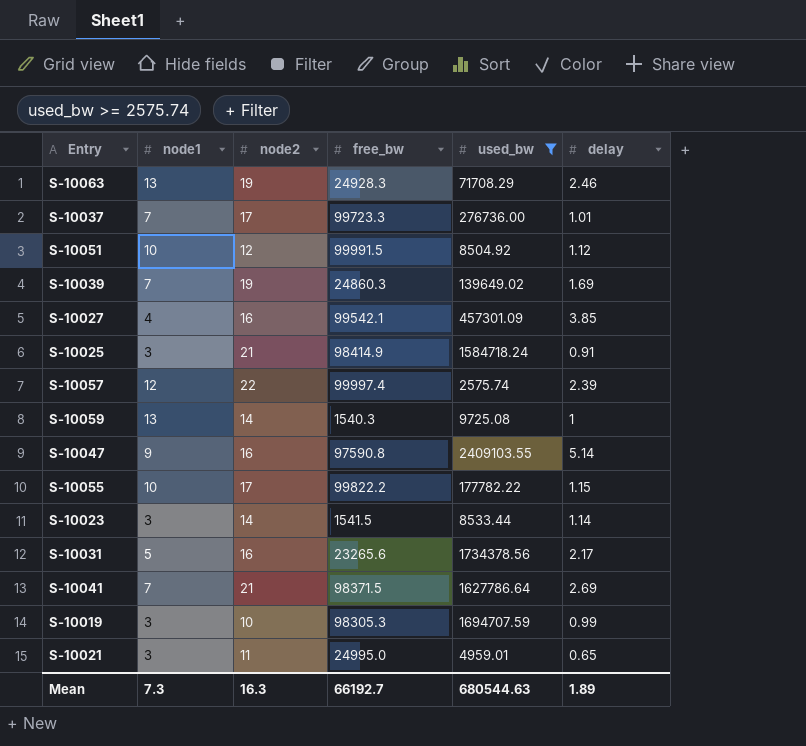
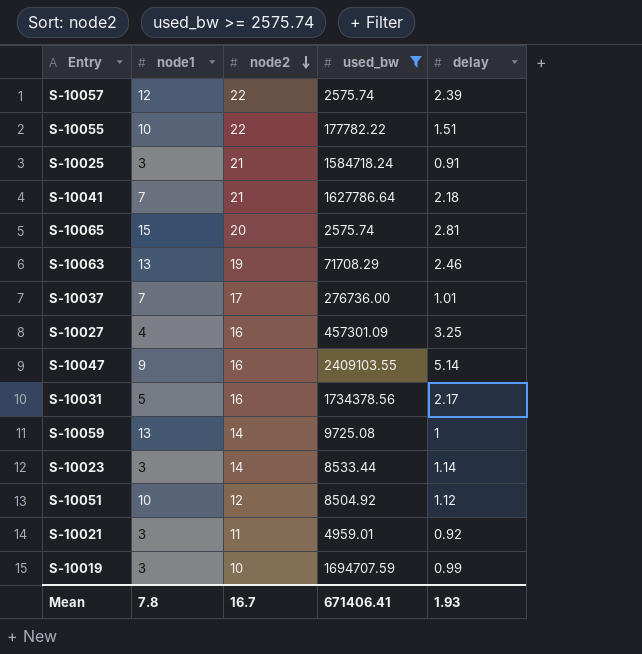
row order: none -> node2 descending
column free_bw | position: 4 -> none
row S-10039: 7 | 19 | 24860.3 | 139649.02 | 1.69 -> none
S-10055 | node2: 17 -> 22
S-10055 | delay: 1.15 -> 1.51
S-10041 | delay: 2.69 -> 2.18
row S-10065: none -> 15 | 20 | 2575.74 | 2.81
S-10027 | delay: 3.85 -> 3.25
S-10021 | delay: 0.65 -> 0.92
Mean | node1: 7.3 -> 7.8
Mean | node2: 16.3 -> 16.7
Mean | used_bw: 680544.63 -> 671406.41
Mean | delay: 1.89 -> 1.93

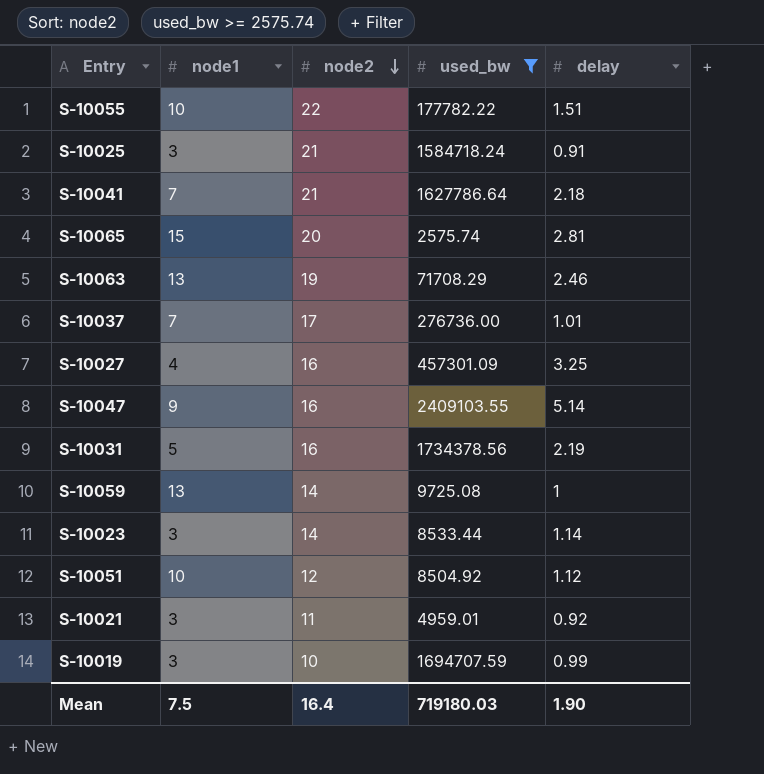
row S-10057: 12 | 22 | 2575.74 | 2.39 -> none
S-10031 | delay: 2.17 -> 2.19
Mean | node1: 7.8 -> 7.5
Mean | node2: 16.7 -> 16.4
Mean | used_bw: 671406.41 -> 719180.03
Mean | delay: 1.93 -> 1.90

